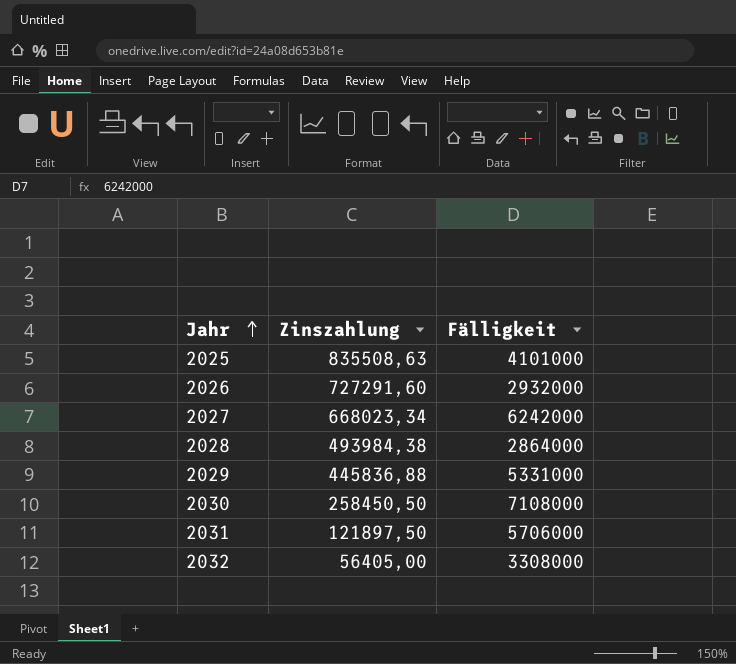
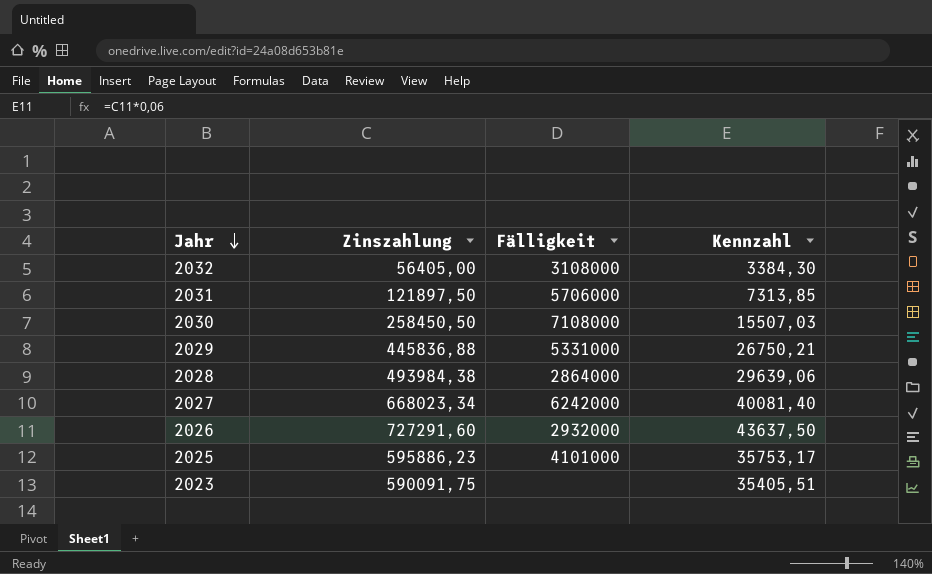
row order: Jahr ascending -> Jahr descending
column Kennzahl | formula: none -> [Zinszahlung] * 0,06
2032 | Fälligkeit: 3308000 -> 3108000
2025 | Zinszahlung: 835508,63 -> 595886,23
row 2023: none -> 590091,75 | none | 35405,51

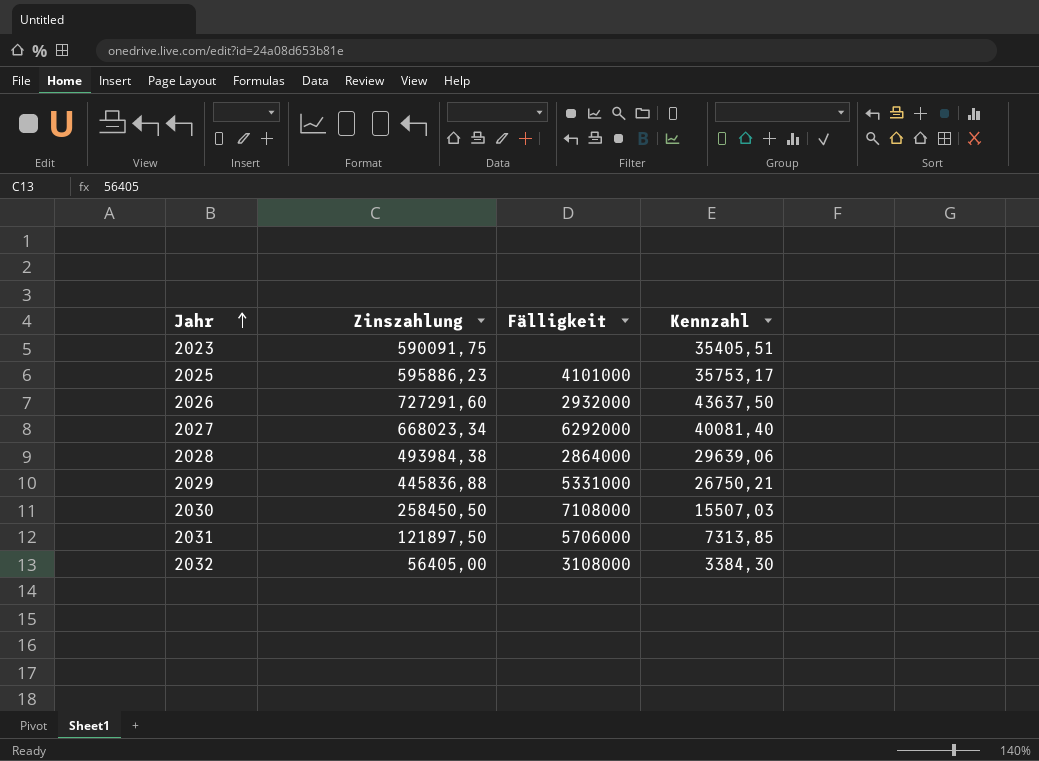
row order: Jahr descending -> Jahr ascending
2027 | Fälligkeit: 6242000 -> 6292000

